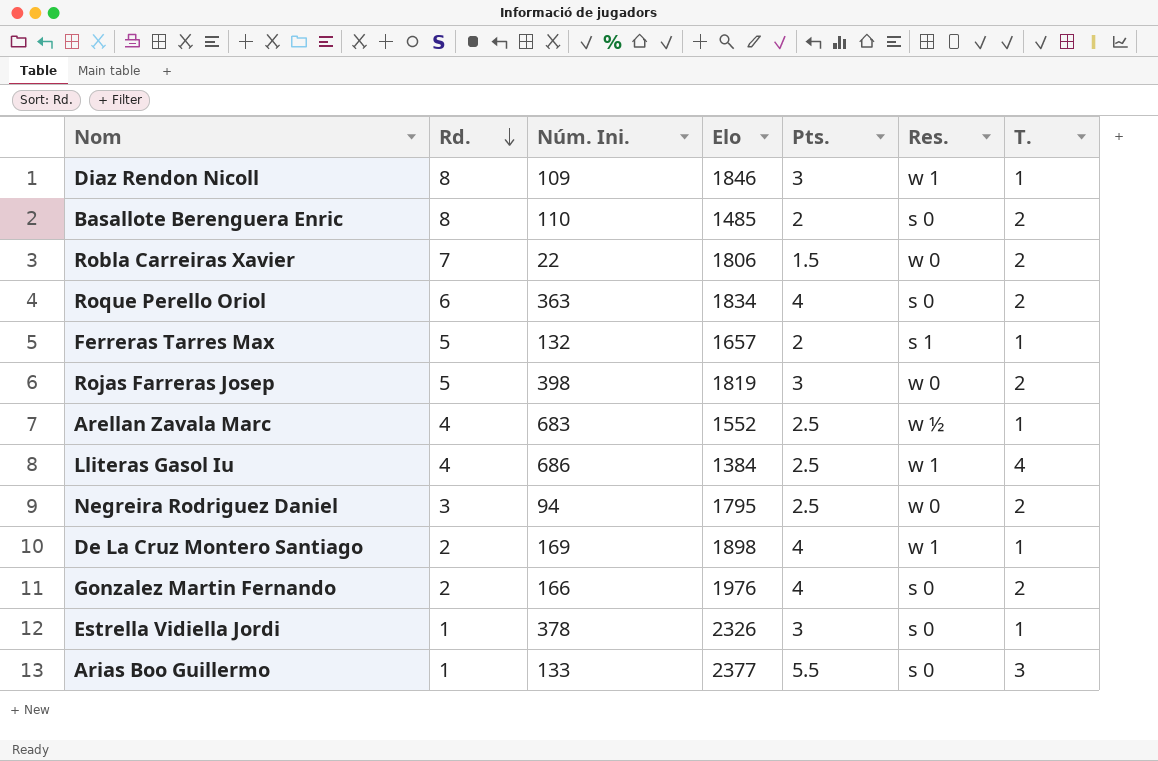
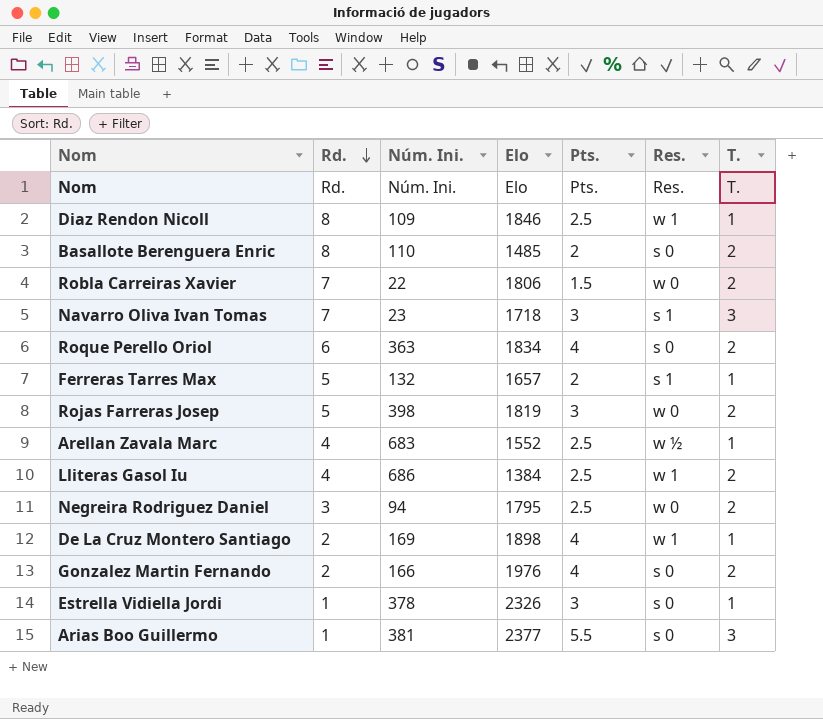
row Nom: none -> Rd. | Núm. Ini. | Elo | Pts. | Res. | T.
Diaz Rendon Nicoll | Pts.: 3 -> 2.5
row Navarro Oliva Ivan Tomas: none -> 7 | 23 | 1718 | 3 | s 1 | 3
Lliteras Gasol Iu | T.: 4 -> 2
Arias Boo Guillermo | Núm. Ini.: 133 -> 381

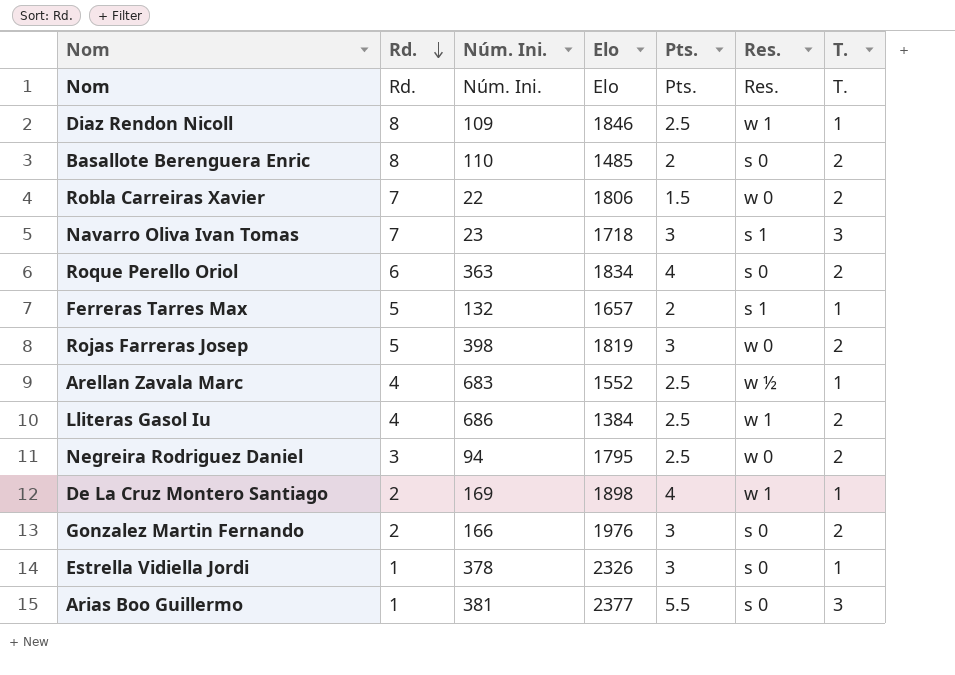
Gonzalez Martin Fernando | Pts.: 4 -> 3

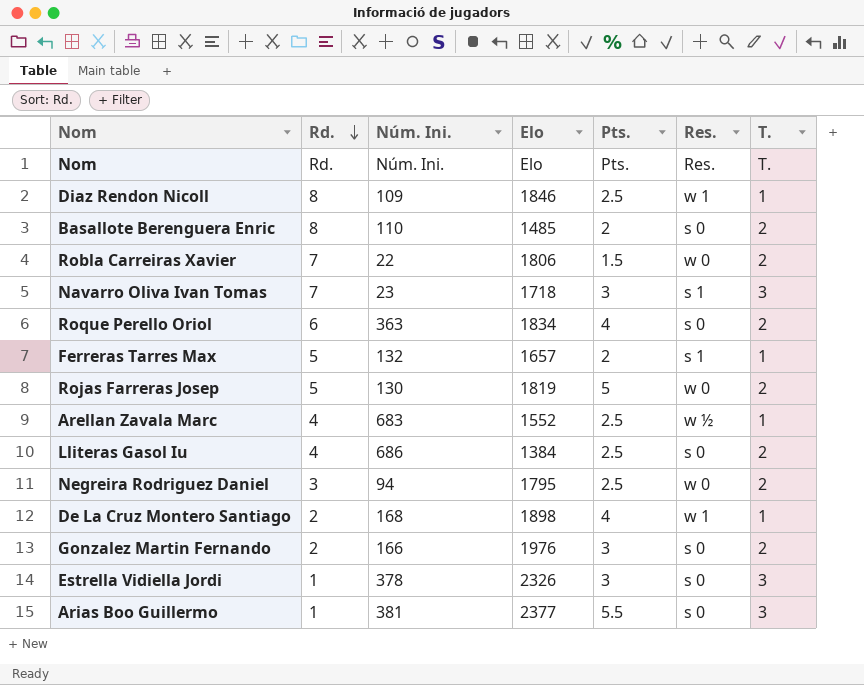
Rojas Farreras Josep | Núm. Ini.: 398 -> 130
Rojas Farreras Josep | Pts.: 3 -> 5
Lliteras Gasol Iu | Res.: w 1 -> s 0
De La Cruz Montero Santiago | Núm. Ini.: 169 -> 168
Estrella Vidiella Jordi | T.: 1 -> 3

